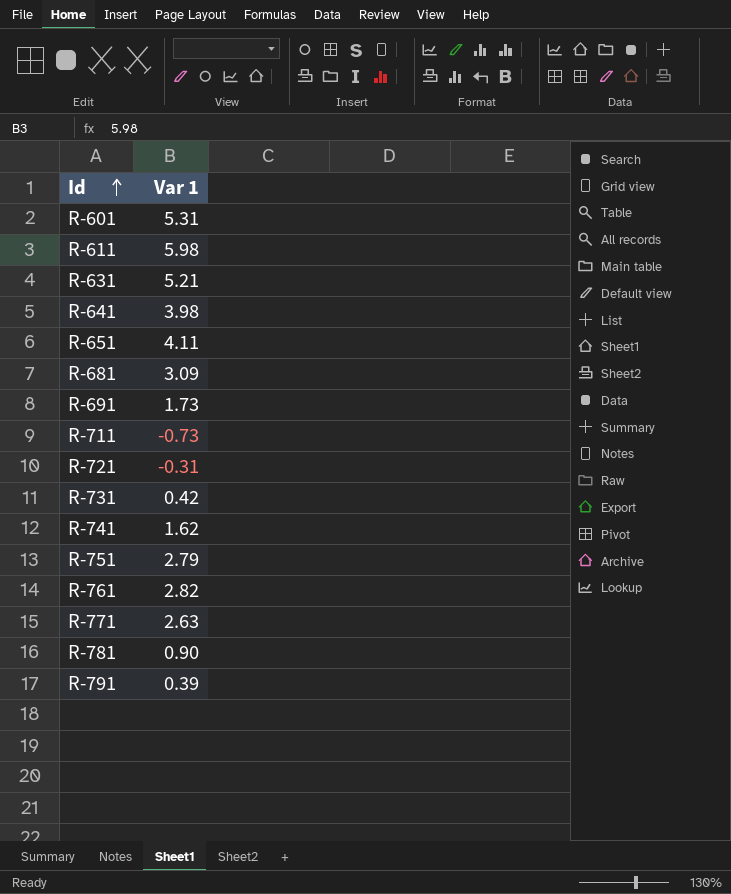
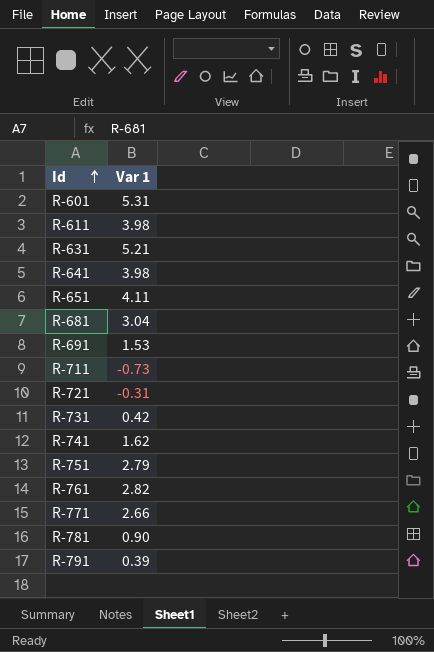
R-611 | Var 1: 5.98 -> 3.98
R-681 | Var 1: 3.09 -> 3.04
R-691 | Var 1: 1.73 -> 1.53
R-771 | Var 1: 2.63 -> 2.66

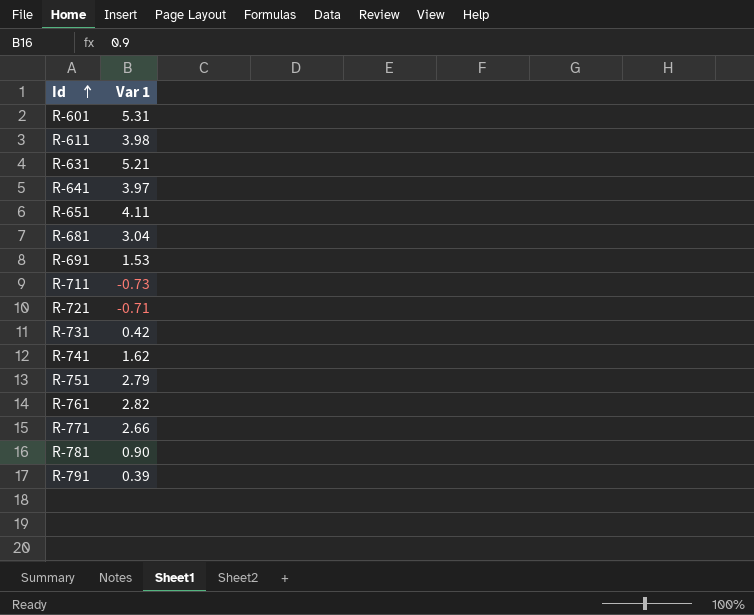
R-641 | Var 1: 3.98 -> 3.97
R-721 | Var 1: -0.31 -> -0.71

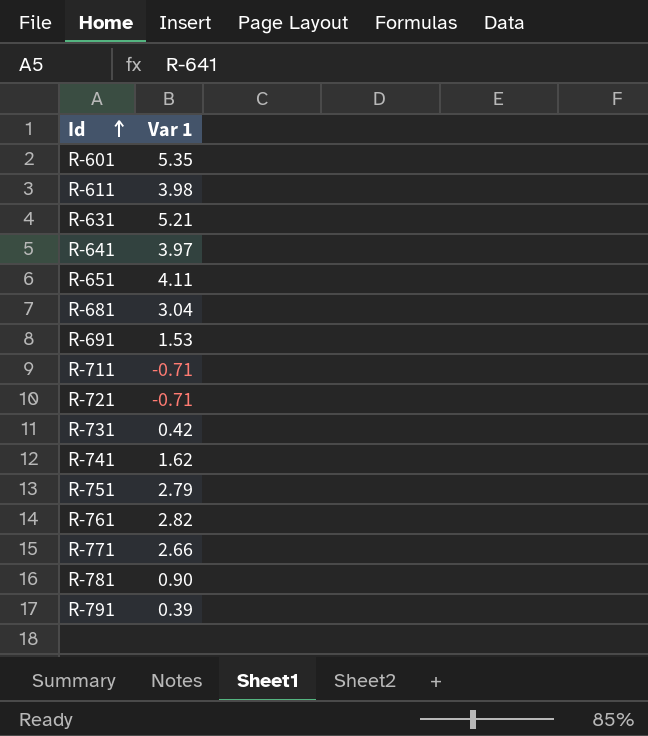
R-601 | Var 1: 5.31 -> 5.35
R-711 | Var 1: -0.73 -> -0.71

